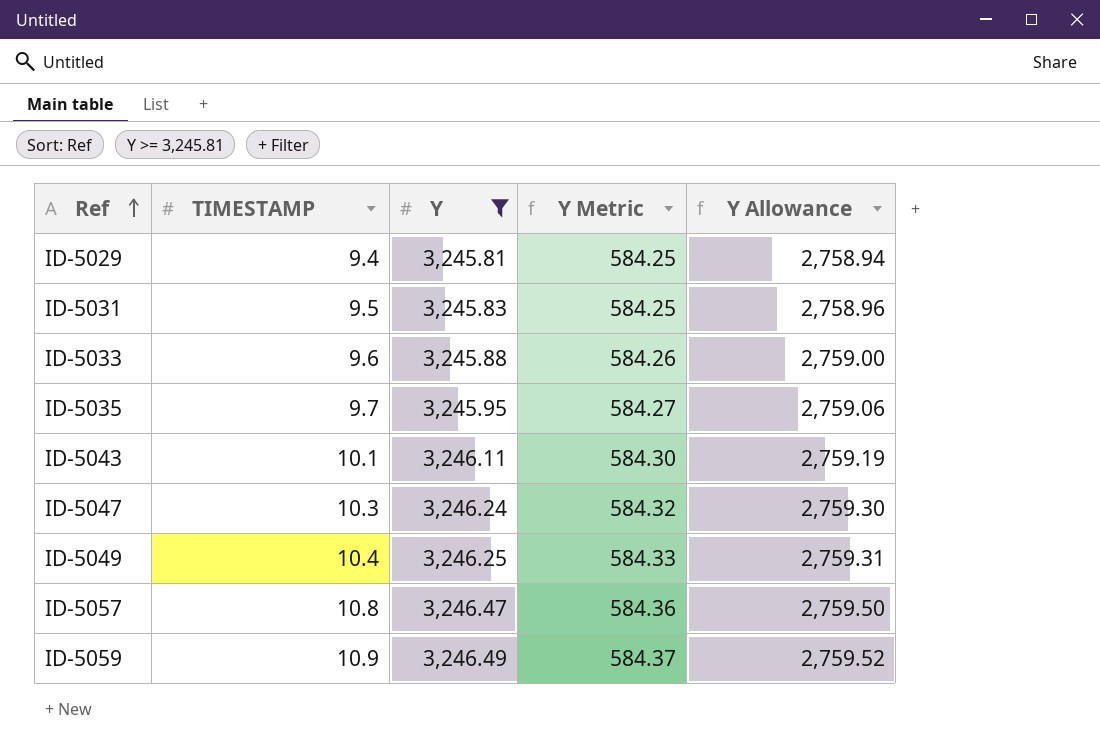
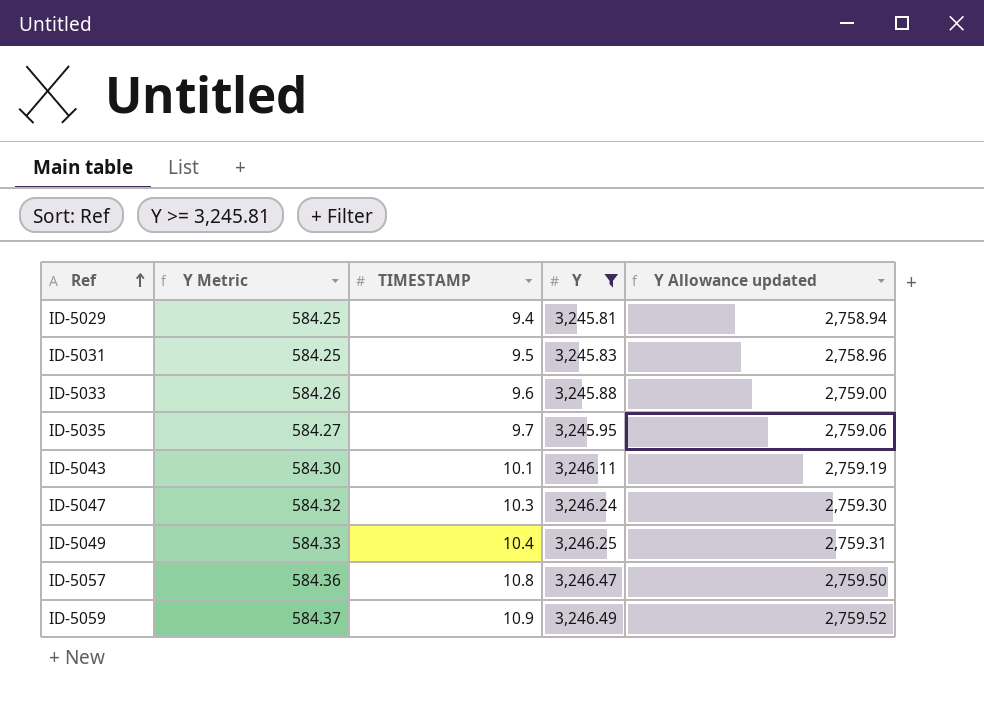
column Y Metric | position: 4 -> 2
column name: Y Allowance -> Y Allowance updated

